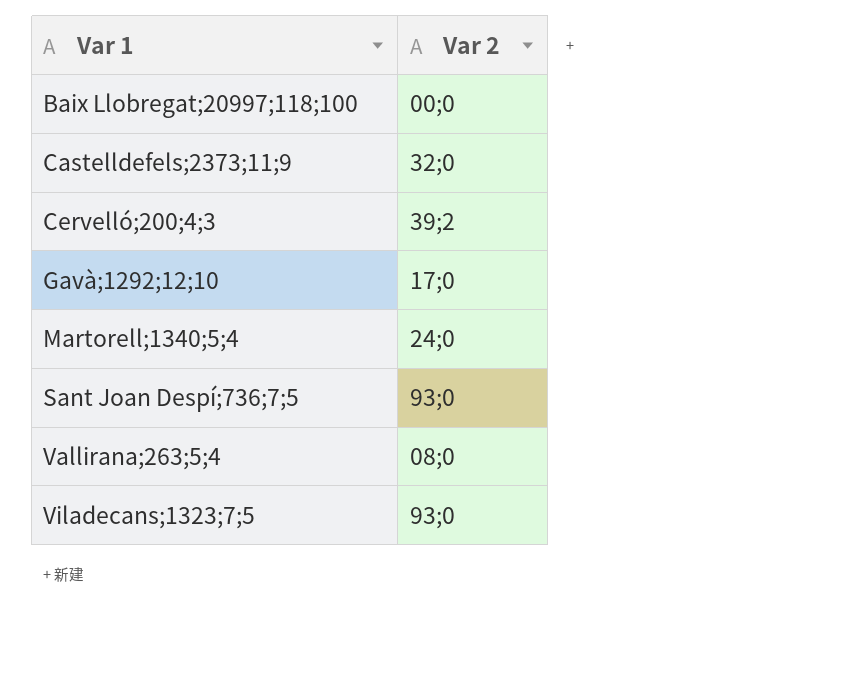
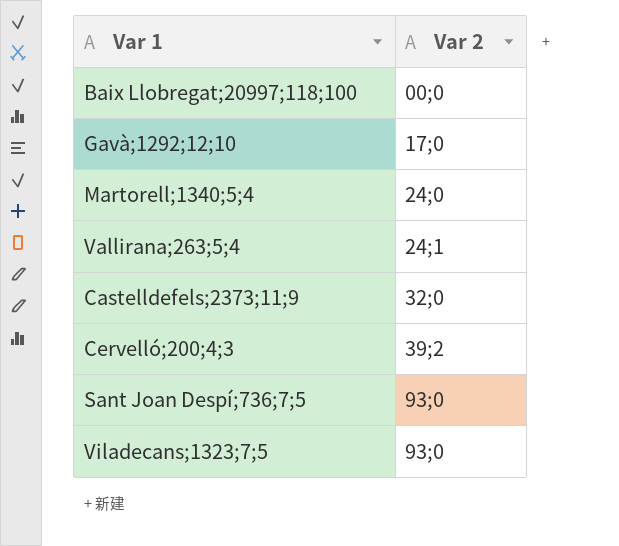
row order: Var 1 ascending -> Var 2 ascending
Vallirana;263;5;4 | Var 2: 08;0 -> 24;1

